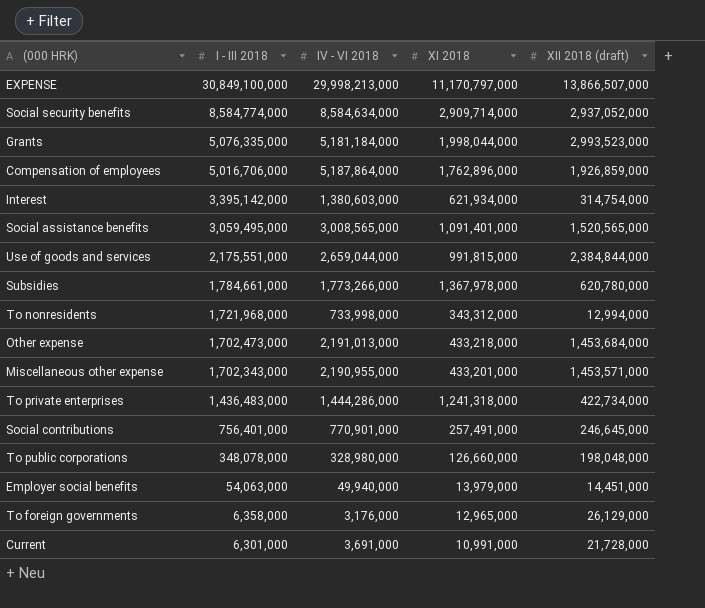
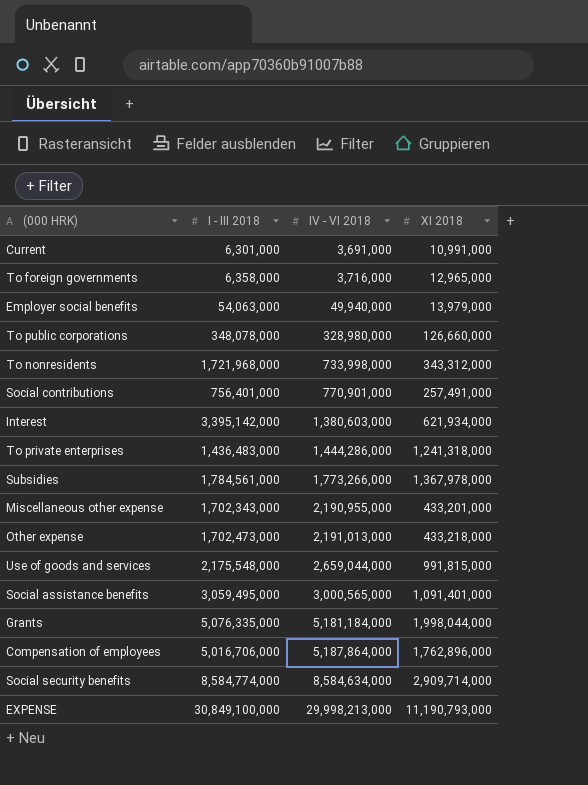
row order: I - III 2018 descending -> IV - VI 2018 ascending
column XII 2018 (draft) | position: 5 -> none
To foreign governments | IV - VI 2018: 3,176,000 -> 3,716,000
Subsidies | I - III 2018: 1,784,661,000 -> 1,784,561,000
Use of goods and services | I - III 2018: 2,175,551,000 -> 2,175,548,000
Social assistance benefits | IV - VI 2018: 3,008,565,000 -> 3,000,565,000
EXPENSE | XI 2018: 11,170,797,000 -> 11,190,793,000

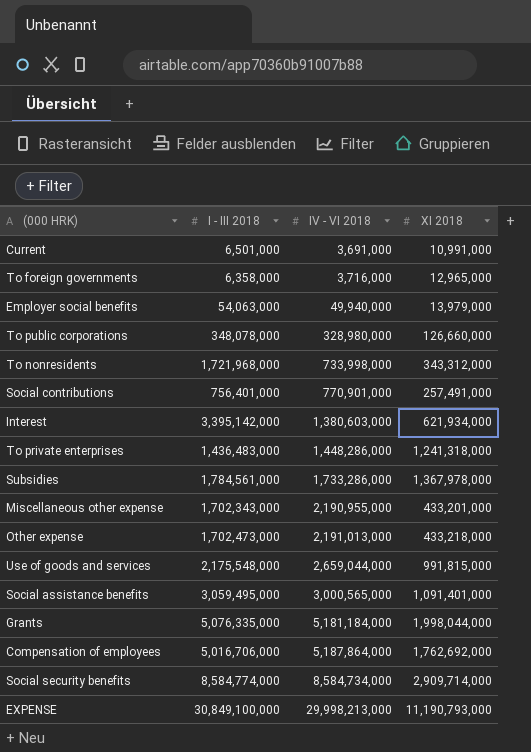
Current | I - III 2018: 6,301,000 -> 6,501,000
To private enterprises | IV - VI 2018: 1,444,286,000 -> 1,448,286,000
Subsidies | IV - VI 2018: 1,773,266,000 -> 1,733,286,000
Compensation of employees | XI 2018: 1,762,896,000 -> 1,762,692,000
Social security benefits | IV - VI 2018: 8,584,634,000 -> 8,584,734,000

